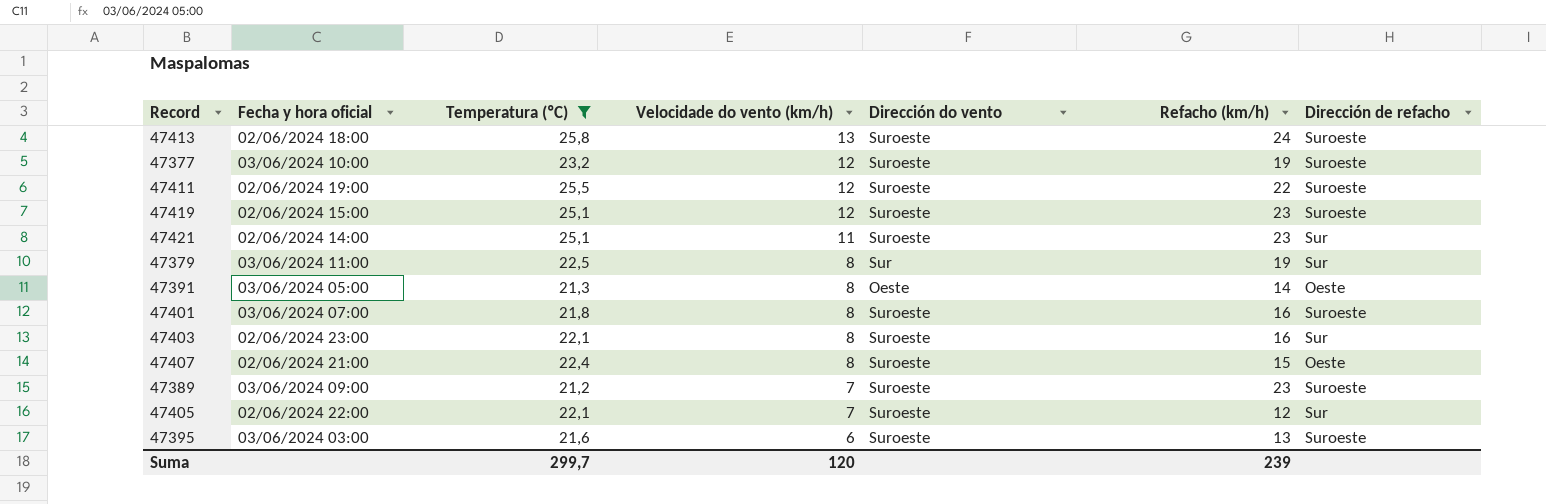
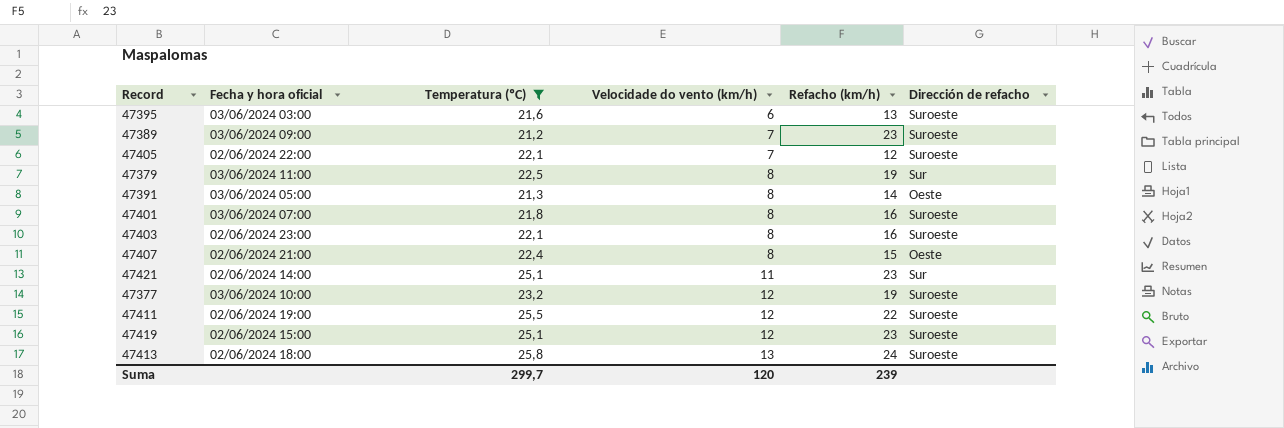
row order: Velocidade do vento (km/h) descending -> Velocidade do vento (km/h) ascending
column Dirección do vento | position: 5 -> none
47405 | Dirección de refacho: Sur -> Suroeste
47403 | Dirección de refacho: Sur -> Suroeste

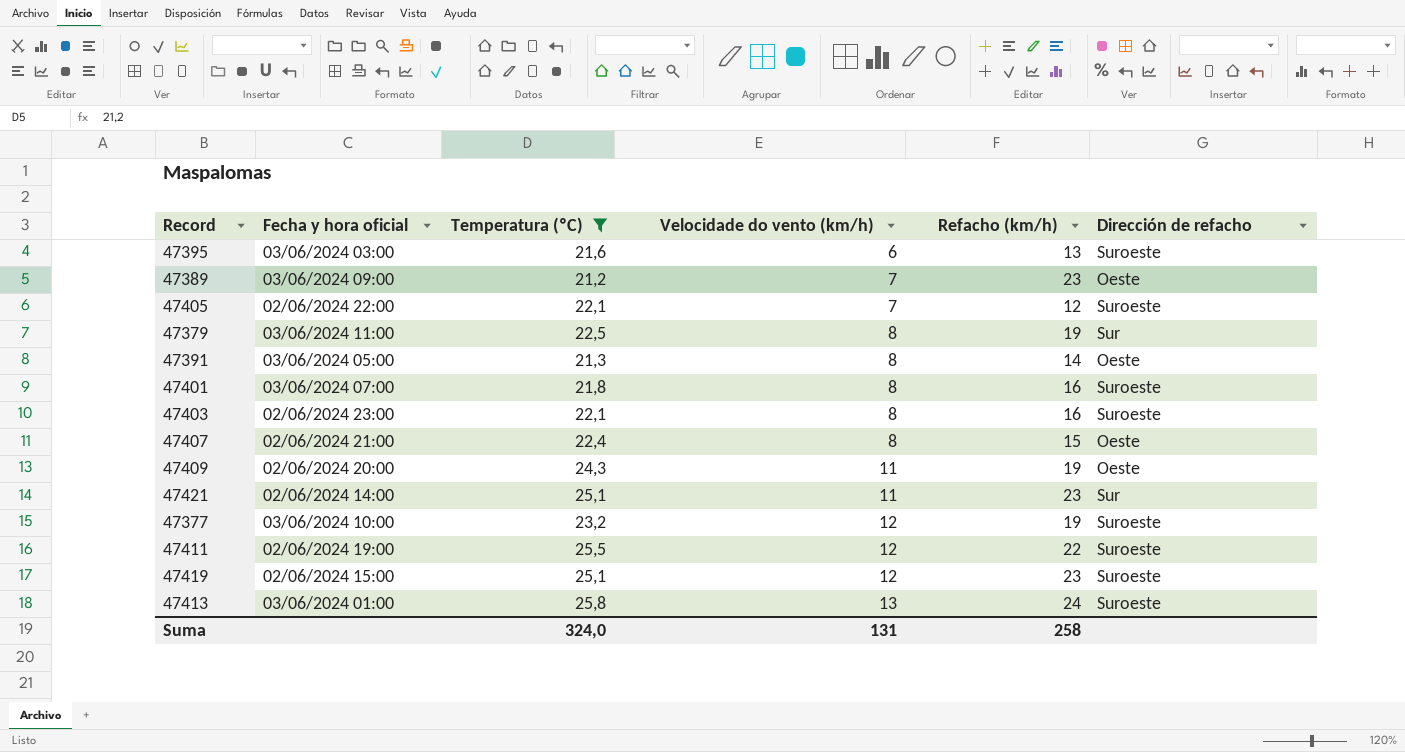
47389 | Dirección de refacho: Suroeste -> Oeste
row 47409: none -> 02/06/2024 20:00 | 24,3 | 11 | 19 | Oeste
47413 | Fecha y hora oficial: 02/06/2024 18:00 -> 03/06/2024 01:00
Suma | Temperatura (ºC): 299,7 -> 324,0
Suma | Velocidade do vento (km/h): 120 -> 131
Suma | Refacho (km/h): 239 -> 258

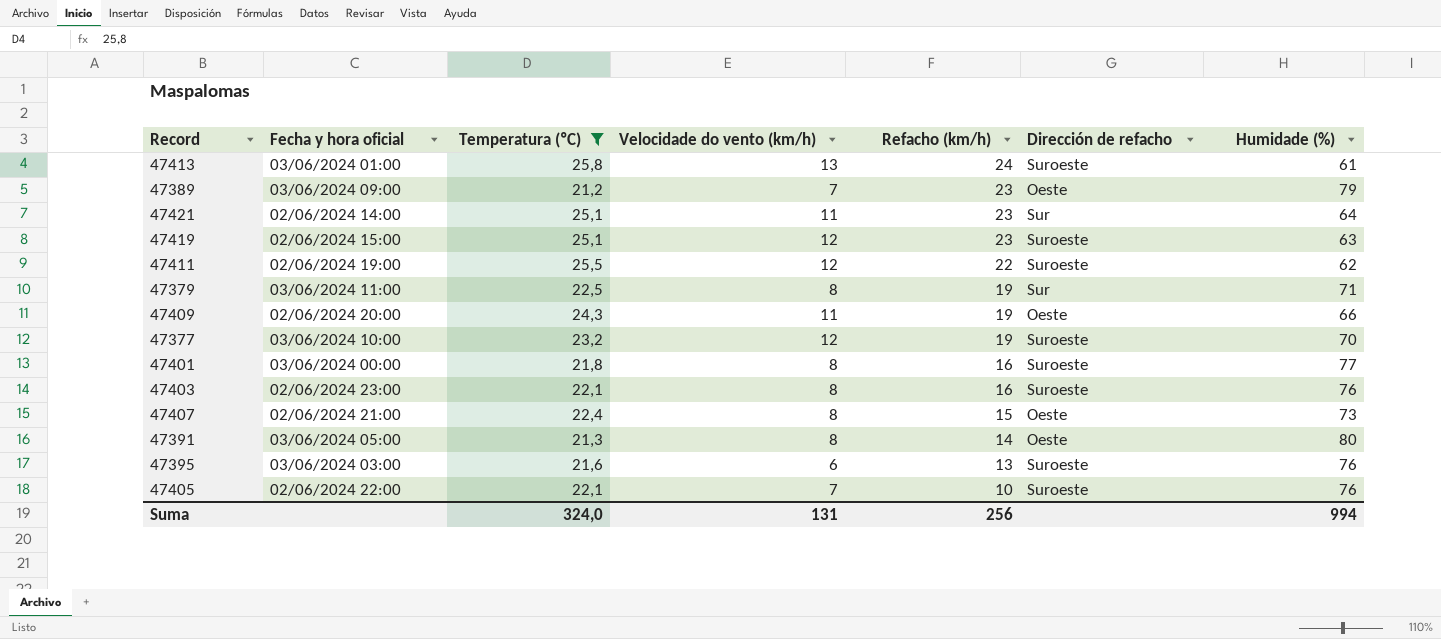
row order: Velocidade do vento (km/h) ascending -> Refacho (km/h) descending
column Humidade (%) | position: none -> 7
47401 | Fecha y hora oficial: 03/06/2024 07:00 -> 03/06/2024 00:00
47405 | Refacho (km/h): 12 -> 10
Suma | Refacho (km/h): 258 -> 256

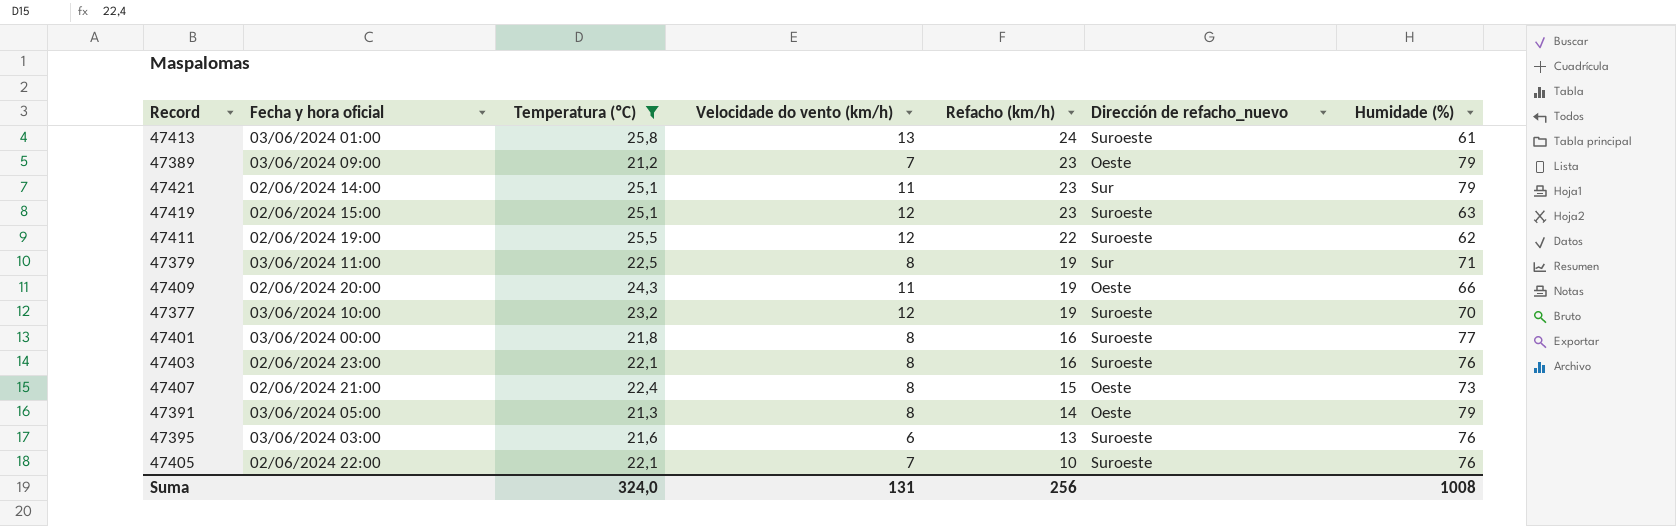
column name: Dirección de refacho -> Dirección de refacho_nuevo
47421 | Humidade (%): 64 -> 79
47391 | Humidade (%): 80 -> 79
Suma | Humidade (%): 994 -> 1008

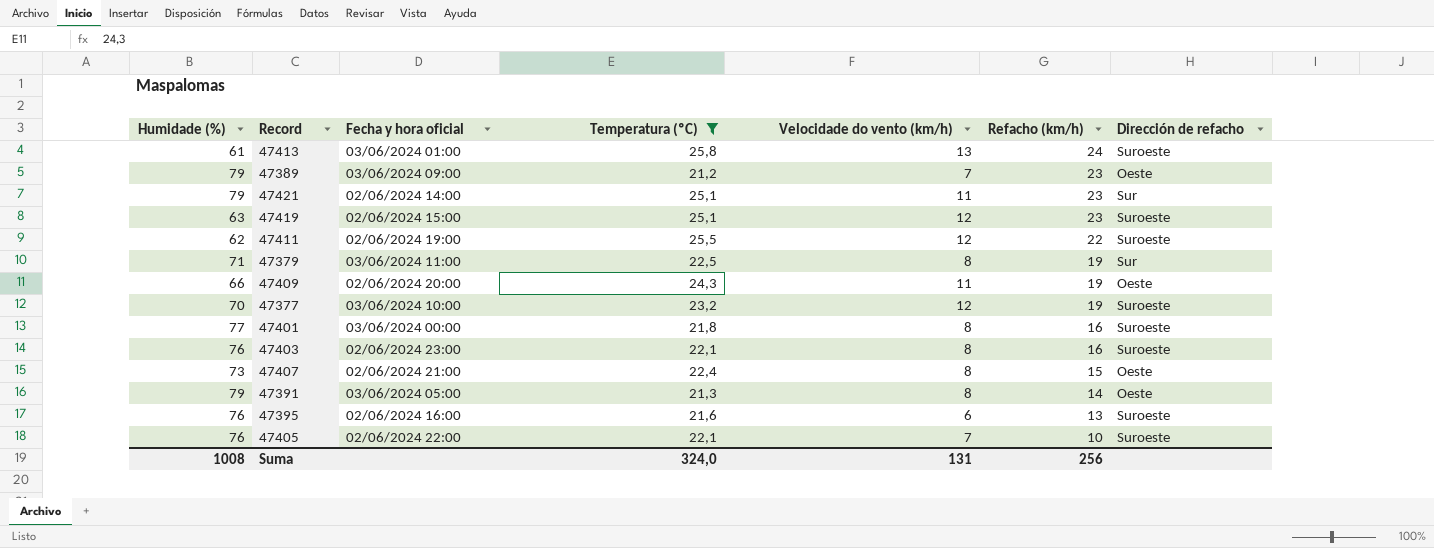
column Humidade (%) | position: 7 -> 1
column name: Dirección de refacho_nuevo -> Dirección de refacho
47395 | Fecha y hora oficial: 03/06/2024 03:00 -> 02/06/2024 16:00

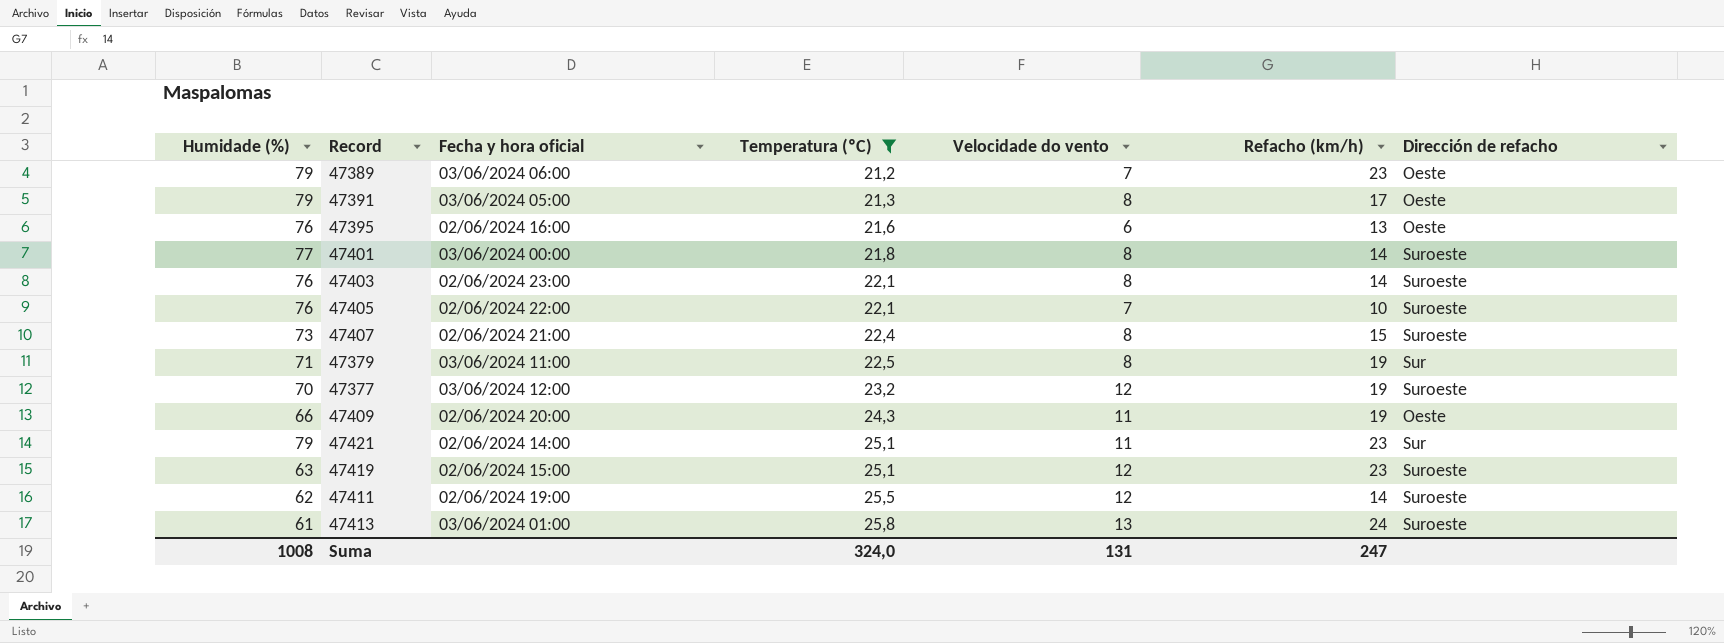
row order: Refacho (km/h) descending -> Temperatura (ºC) ascending
column name: Velocidade do vento (km/h) -> Velocidade do vento
47389 | Fecha y hora oficial: 03/06/2024 09:00 -> 03/06/2024 06:00
47391 | Refacho (km/h): 14 -> 17
47395 | Dirección de refacho: Suroeste -> Oeste
47401 | Refacho (km/h): 16 -> 14
47403 | Refacho (km/h): 16 -> 14
47407 | Dirección de refacho: Oeste -> Suroeste
47377 | Fecha y hora oficial: 03/06/2024 10:00 -> 03/06/2024 12:00
47411 | Refacho (km/h): 22 -> 14
Suma | Refacho (km/h): 256 -> 247

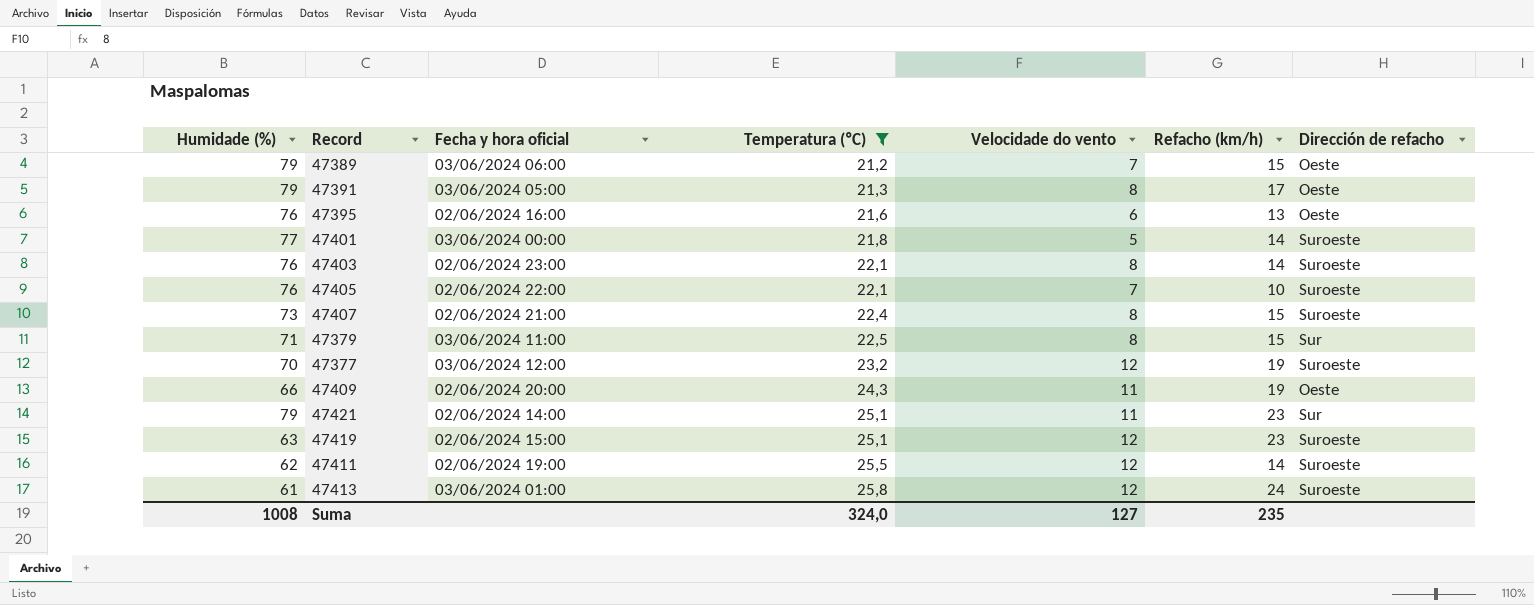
47389 | Refacho (km/h): 23 -> 15
47401 | Velocidade do vento: 8 -> 5
47379 | Refacho (km/h): 19 -> 15
47413 | Velocidade do vento: 13 -> 12
Suma | Velocidade do vento: 131 -> 127
Suma | Refacho (km/h): 247 -> 235

